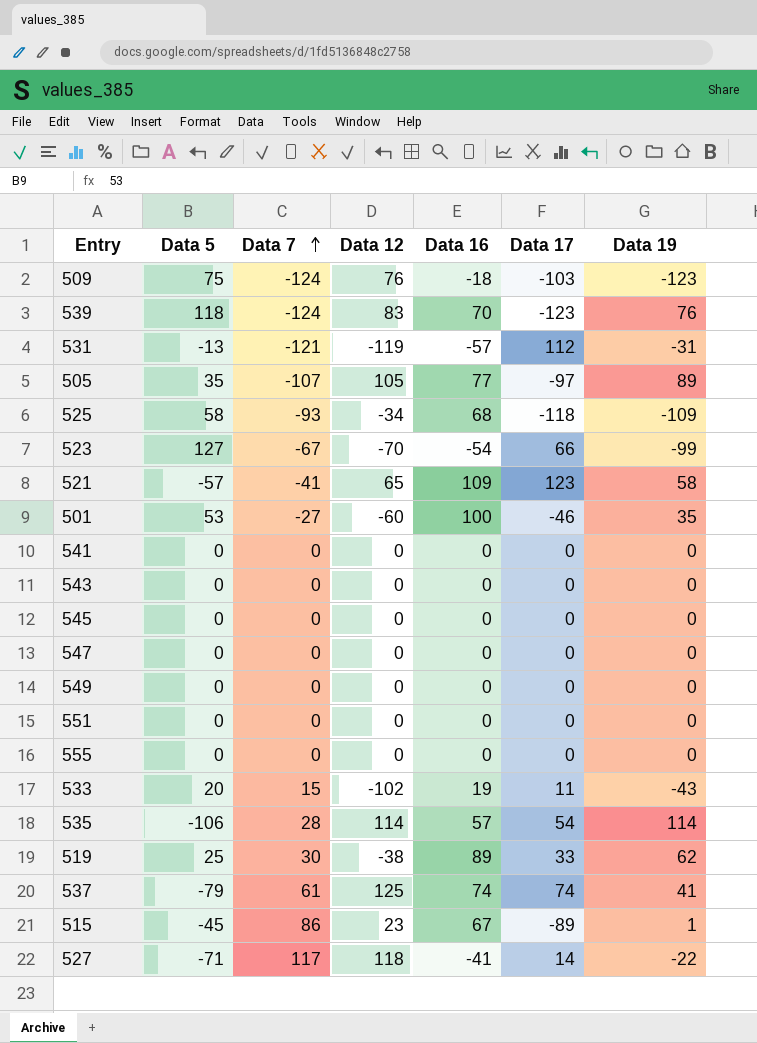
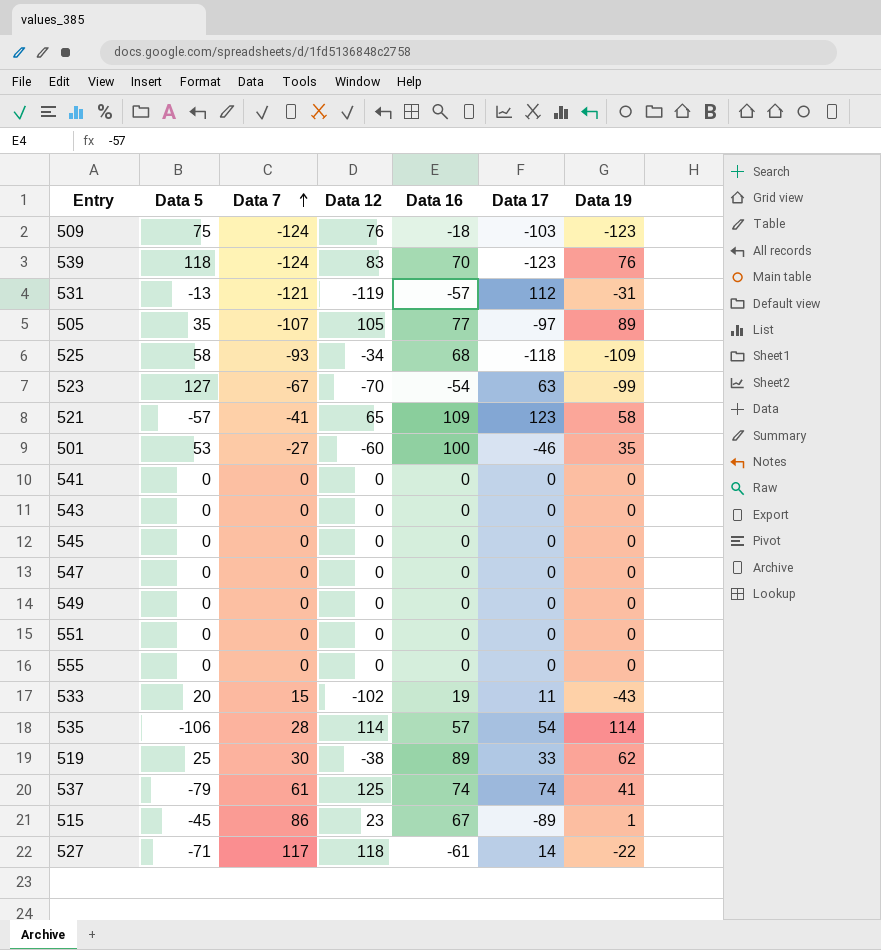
523 | Data 17: 66 -> 63
527 | Data 16: -41 -> -61

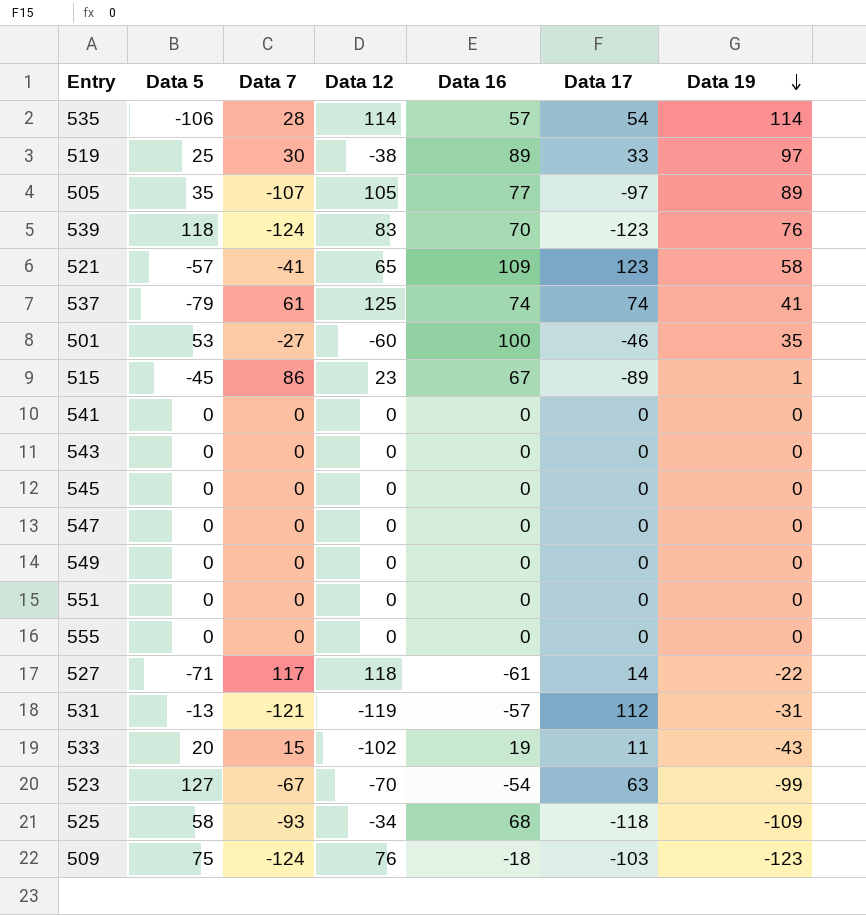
row order: Data 7 ascending -> Data 19 descending
519 | Data 19: 62 -> 97

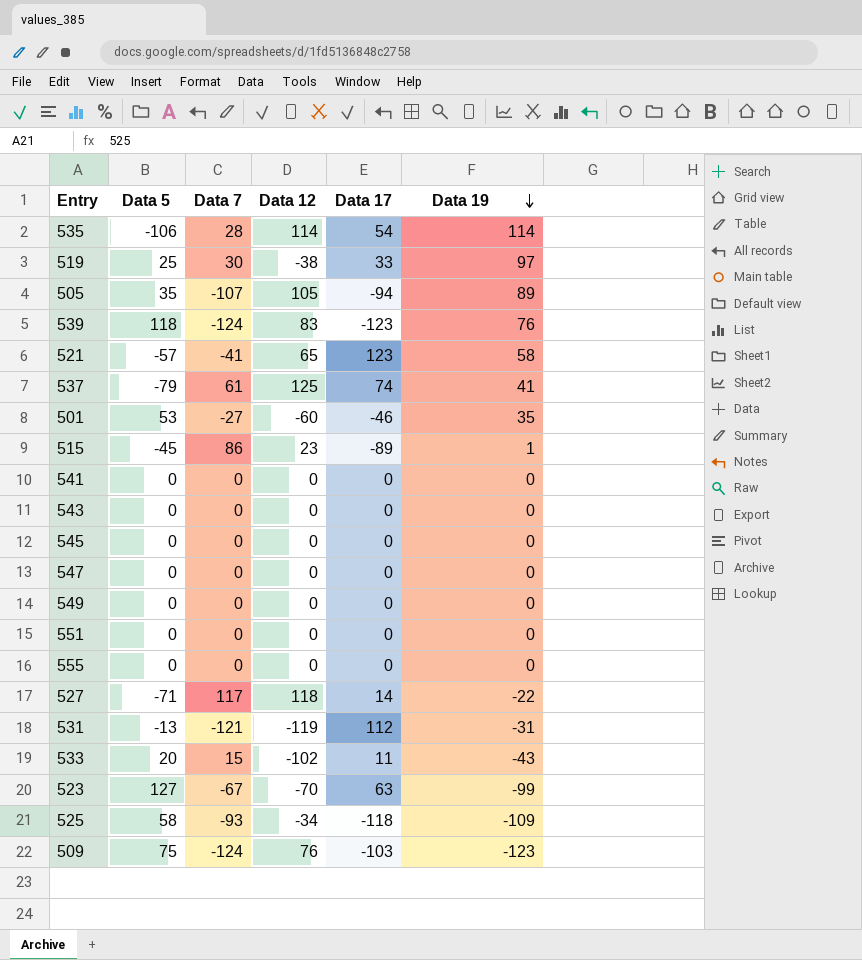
column Data 16 | position: 5 -> none
505 | Data 17: -97 -> -94

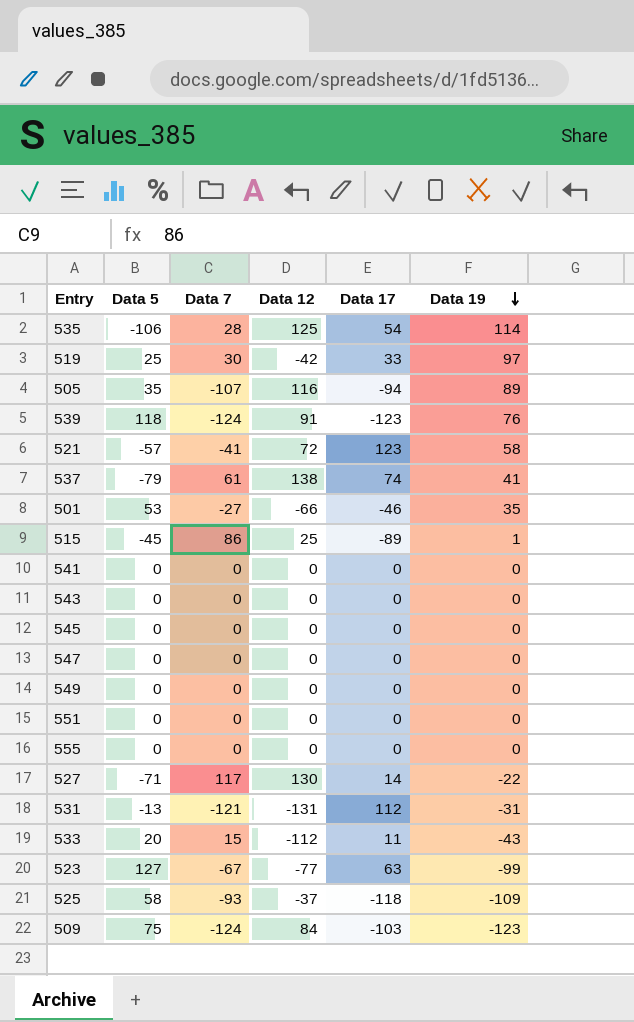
535 | Data 12: 114 -> 125
519 | Data 12: -38 -> -42
505 | Data 12: 105 -> 116
539 | Data 12: 83 -> 91
521 | Data 12: 65 -> 72
537 | Data 12: 125 -> 138
501 | Data 12: -60 -> -66
515 | Data 12: 23 -> 25
527 | Data 12: 118 -> 130
531 | Data 12: -119 -> -131
533 | Data 12: -102 -> -112
523 | Data 12: -70 -> -77
525 | Data 12: -34 -> -37
509 | Data 12: 76 -> 84

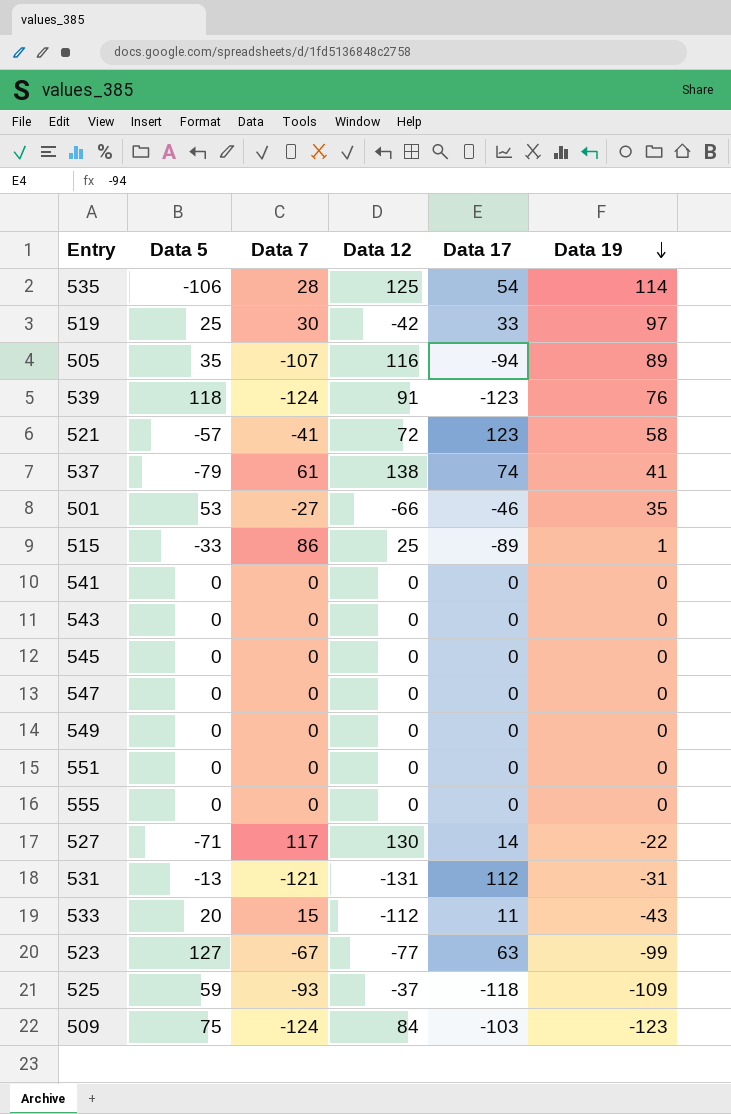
515 | Data 5: -45 -> -33
525 | Data 5: 58 -> 59

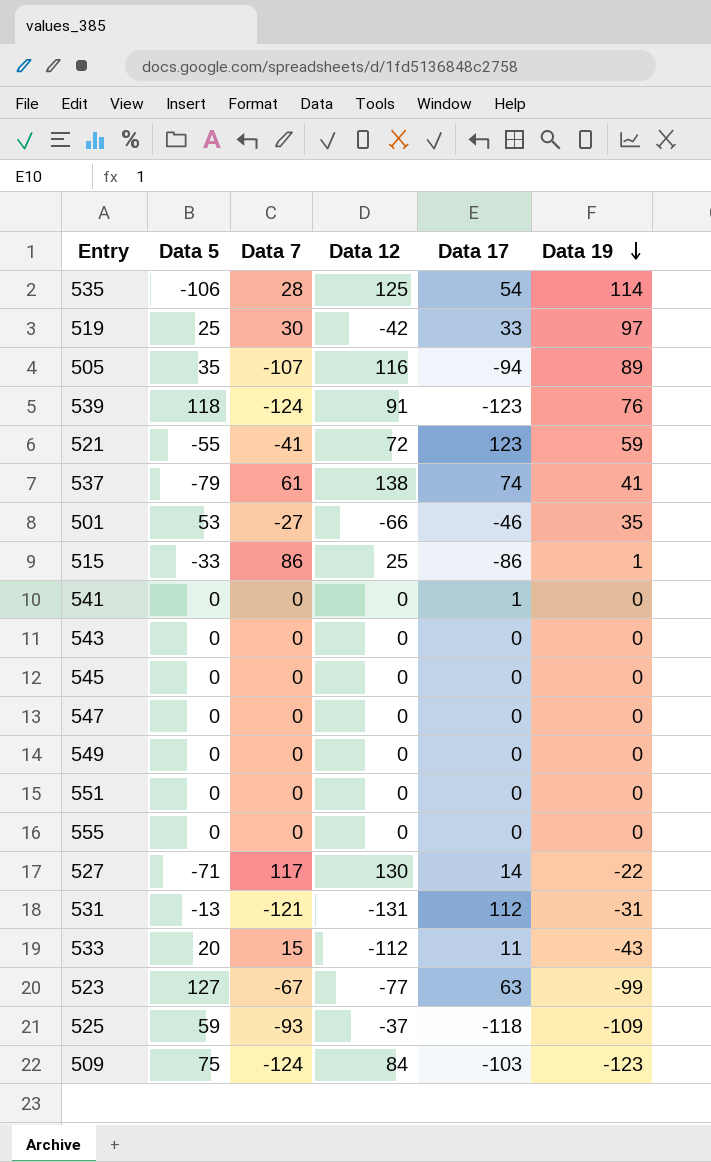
521 | Data 5: -57 -> -55
521 | Data 19: 58 -> 59
515 | Data 17: -89 -> -86
541 | Data 17: 0 -> 1

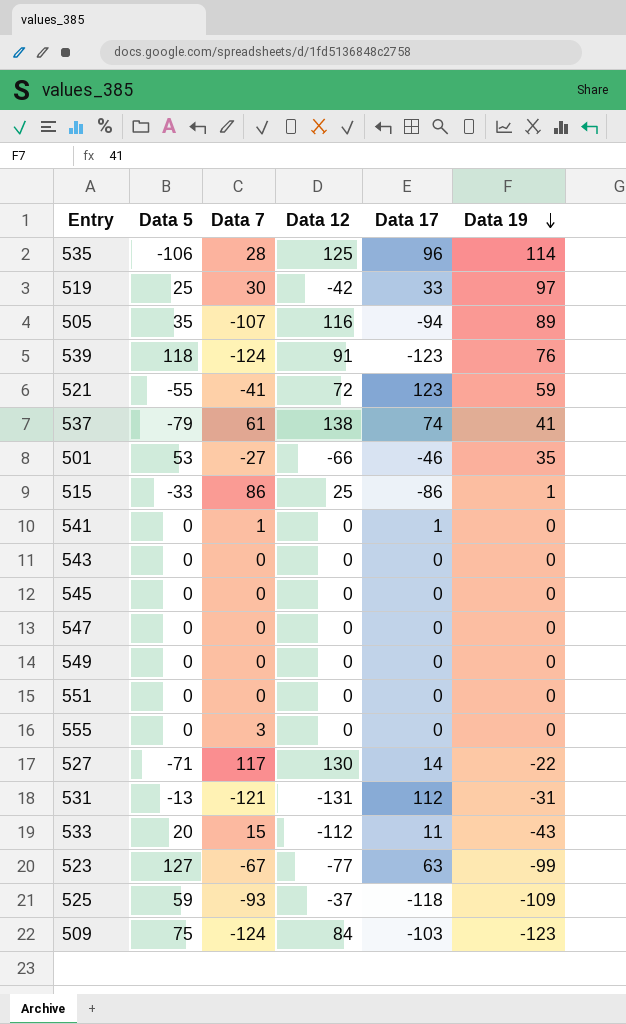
535 | Data 17: 54 -> 96
541 | Data 7: 0 -> 1
555 | Data 7: 0 -> 3

